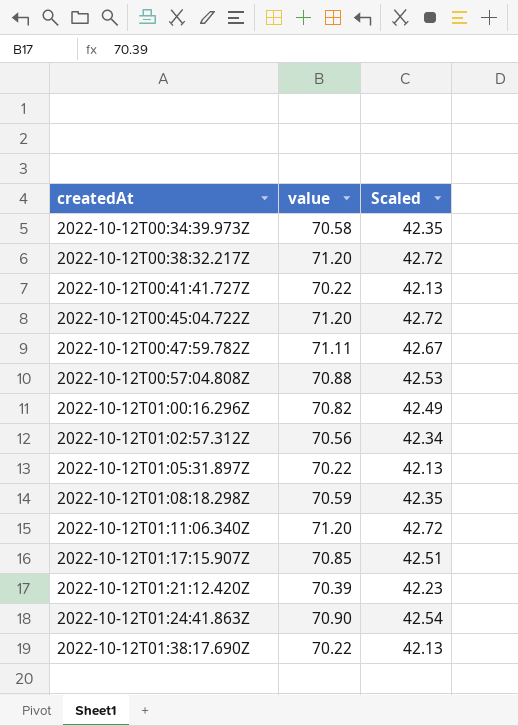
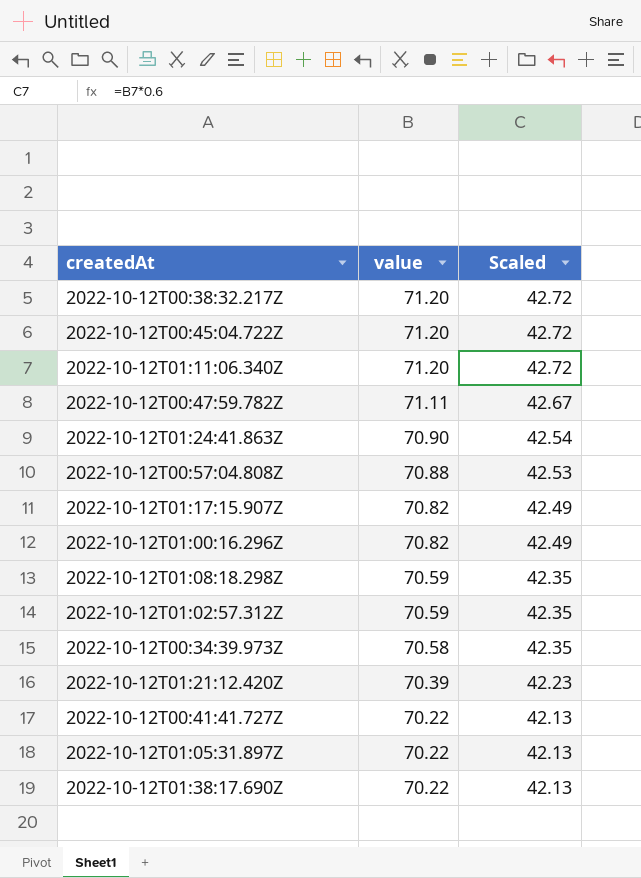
row order: createdAt ascending -> value descending
2022-10-12T01:17:15.907Z | value: 70.85 -> 70.82
2022-10-12T01:17:15.907Z | Scaled: 42.51 -> 42.49
2022-10-12T01:02:57.312Z | value: 70.56 -> 70.59
2022-10-12T01:02:57.312Z | Scaled: 42.34 -> 42.35

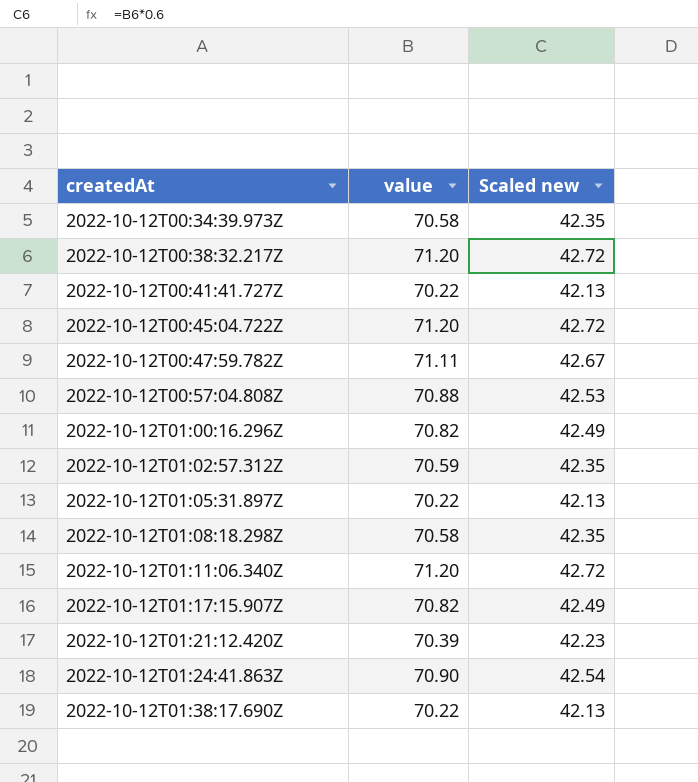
row order: value descending -> createdAt ascending
column name: Scaled -> Scaled new
2022-10-12T01:08:18.298Z | value: 70.59 -> 70.58

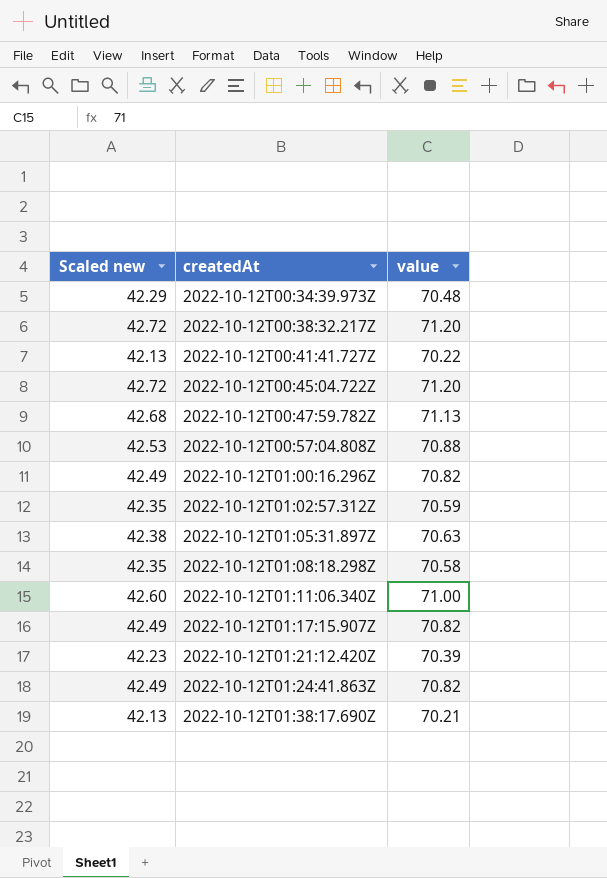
column Scaled new | position: 3 -> 1
2022-10-12T00:34:39.973Z | Scaled new: 42.35 -> 42.29
2022-10-12T00:34:39.973Z | value: 70.58 -> 70.48
2022-10-12T00:47:59.782Z | Scaled new: 42.67 -> 42.68
2022-10-12T00:47:59.782Z | value: 71.11 -> 71.13
2022-10-12T01:05:31.897Z | Scaled new: 42.13 -> 42.38
2022-10-12T01:05:31.897Z | value: 70.22 -> 70.63
2022-10-12T01:11:06.340Z | Scaled new: 42.72 -> 42.60
2022-10-12T01:11:06.340Z | value: 71.20 -> 71.00
2022-10-12T01:24:41.863Z | Scaled new: 42.54 -> 42.49
2022-10-12T01:24:41.863Z | value: 70.90 -> 70.82
2022-10-12T01:38:17.690Z | value: 70.22 -> 70.21

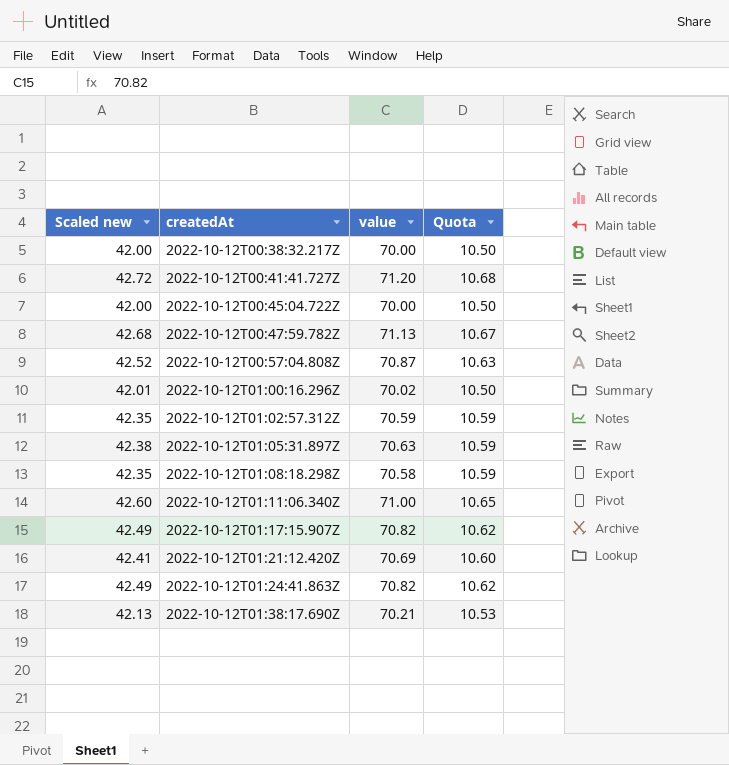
column Quota | formula: none -> [value] * 0.15
row 2022-10-12T00:34:39.973Z: 42.29 | 70.48 -> none
2022-10-12T00:38:32.217Z | Scaled new: 42.72 -> 42.00
2022-10-12T00:38:32.217Z | value: 71.20 -> 70.00
2022-10-12T00:41:41.727Z | Scaled new: 42.13 -> 42.72
2022-10-12T00:41:41.727Z | value: 70.22 -> 71.20
2022-10-12T00:45:04.722Z | Scaled new: 42.72 -> 42.00
2022-10-12T00:45:04.722Z | value: 71.20 -> 70.00
2022-10-12T00:57:04.808Z | Scaled new: 42.53 -> 42.52
2022-10-12T00:57:04.808Z | value: 70.88 -> 70.87
2022-10-12T01:00:16.296Z | Scaled new: 42.49 -> 42.01
2022-10-12T01:00:16.296Z | value: 70.82 -> 70.02
2022-10-12T01:21:12.420Z | Scaled new: 42.23 -> 42.41
2022-10-12T01:21:12.420Z | value: 70.39 -> 70.69

